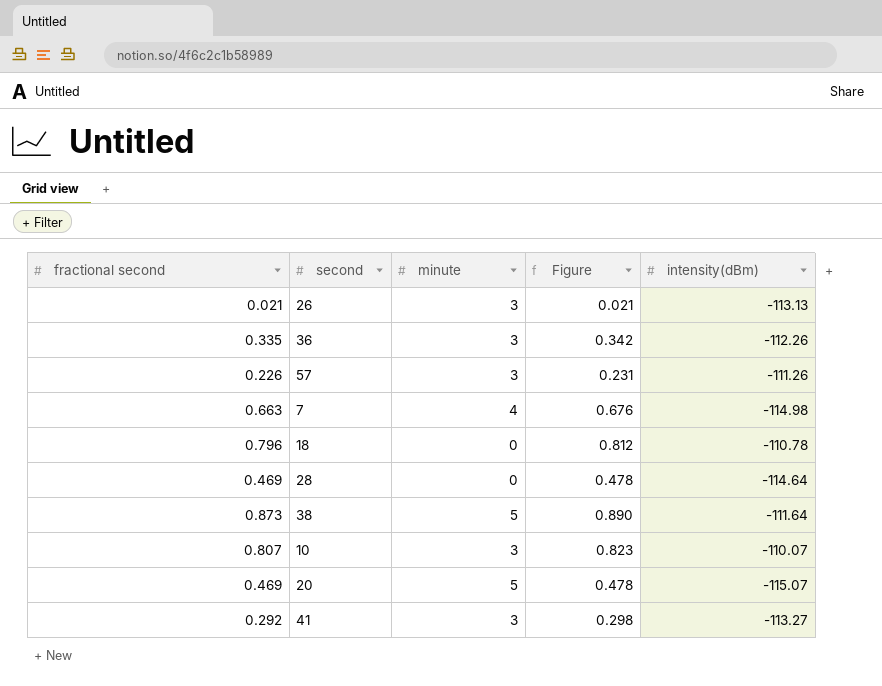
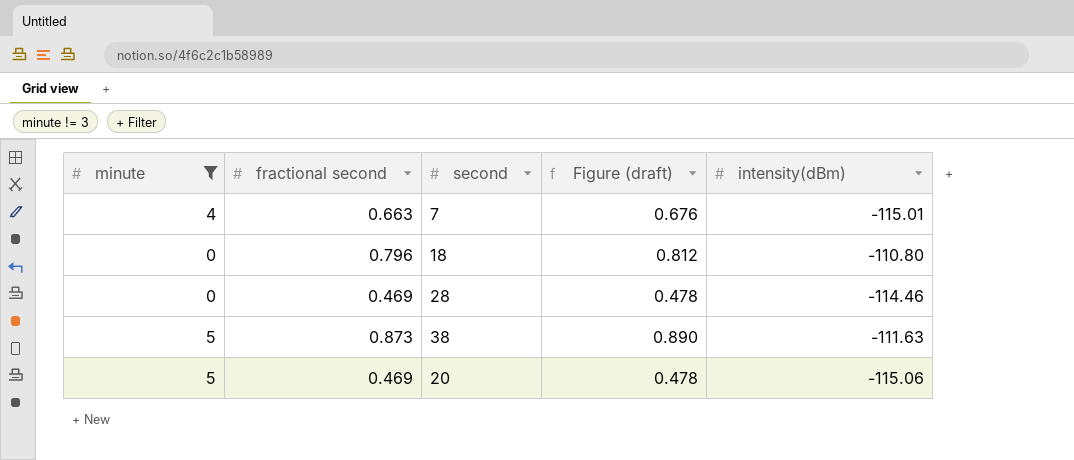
filter: none -> minute != 3
column minute | position: 3 -> 1
column name: Figure -> Figure (draft)
7 | intensity(dBm): -114.98 -> -115.01
18 | intensity(dBm): -110.78 -> -110.80
28 | intensity(dBm): -114.64 -> -114.46
38 | intensity(dBm): -111.64 -> -111.63
20 | intensity(dBm): -115.07 -> -115.06

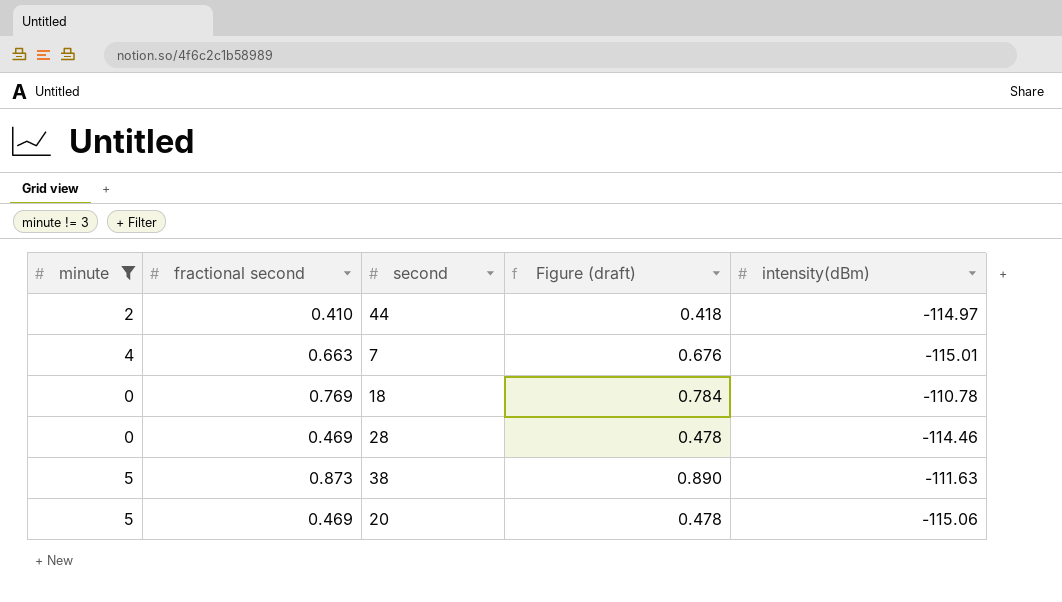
row 44: none -> 2 | 0.410 | 0.418 | -114.97
18 | fractional second: 0.796 -> 0.769
18 | Figure (draft): 0.812 -> 0.784
18 | intensity(dBm): -110.80 -> -110.78

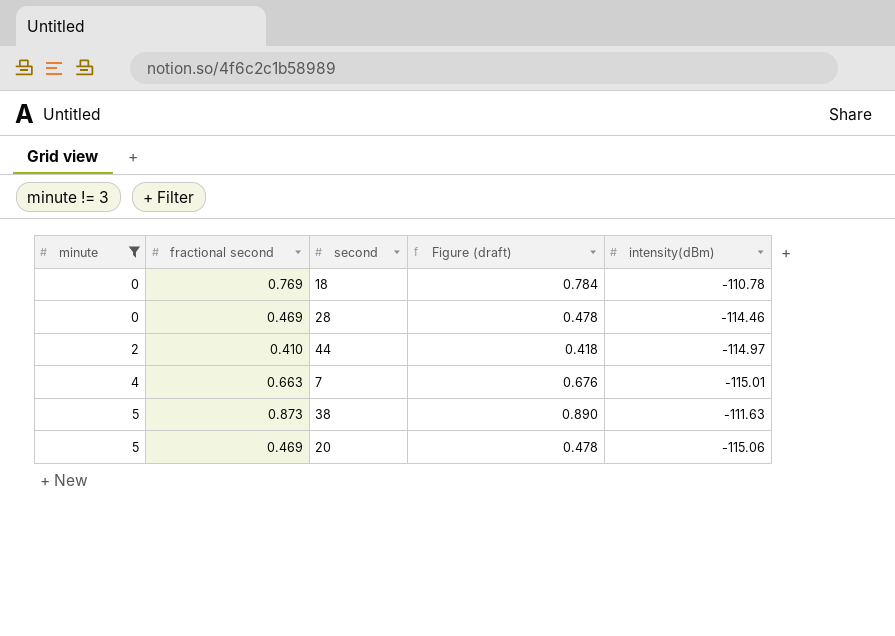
row order: none -> minute ascending

